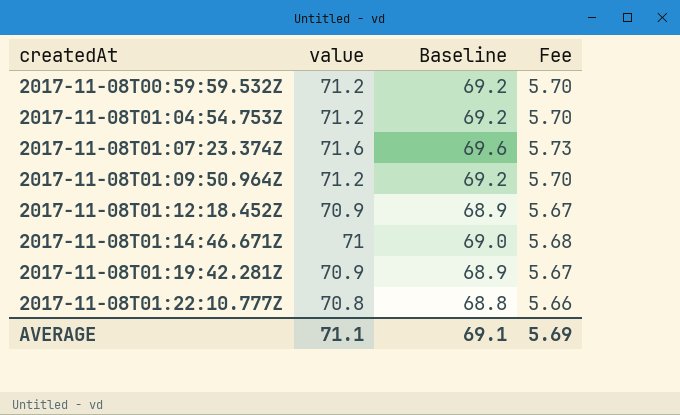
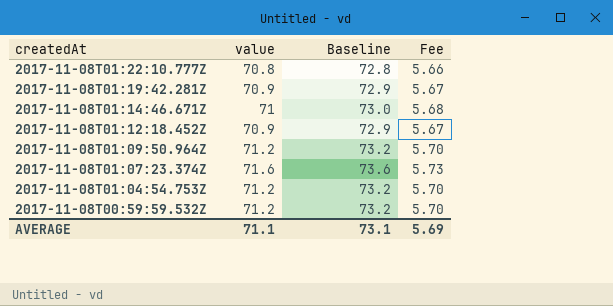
row order: createdAt ascending -> createdAt descending
column Baseline | formula: [value] - 2 -> [value] + 2
AVERAGE | Baseline: 69.1 -> 73.1

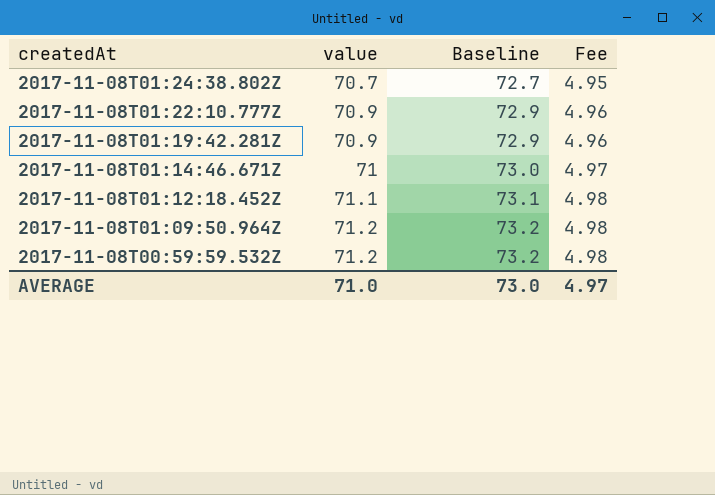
column Fee | formula: [value] * 0.08 -> [value] * 0.07
row 2017-11-08T01:07:23.374Z: 71.6 | 73.6 | 5.73 -> none
row 2017-11-08T01:04:54.753Z: 71.2 | 73.2 | 5.70 -> none
row 2017-11-08T01:24:38.802Z: none -> 70.7 | 72.7 | 4.95
2017-11-08T01:22:10.777Z | value: 70.8 -> 70.9
2017-11-08T01:22:10.777Z | Baseline: 72.8 -> 72.9
2017-11-08T01:12:18.452Z | value: 70.9 -> 71.1
2017-11-08T01:12:18.452Z | Baseline: 72.9 -> 73.1
AVERAGE | value: 71.1 -> 71.0
AVERAGE | Baseline: 73.1 -> 73.0
AVERAGE | Fee: 5.69 -> 4.97

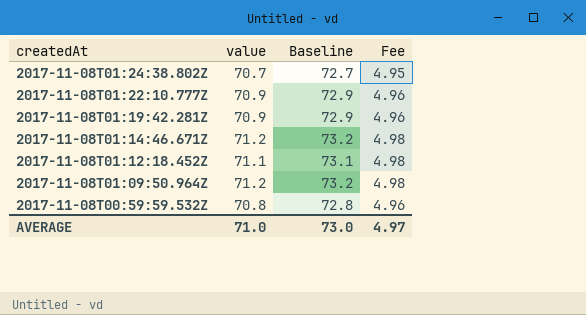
2017-11-08T01:14:46.671Z | value: 71 -> 71.2
2017-11-08T01:14:46.671Z | Baseline: 73.0 -> 73.2
2017-11-08T01:14:46.671Z | Fee: 4.97 -> 4.98
2017-11-08T00:59:59.532Z | value: 71.2 -> 70.8
2017-11-08T00:59:59.532Z | Baseline: 73.2 -> 72.8
2017-11-08T00:59:59.532Z | Fee: 4.98 -> 4.96

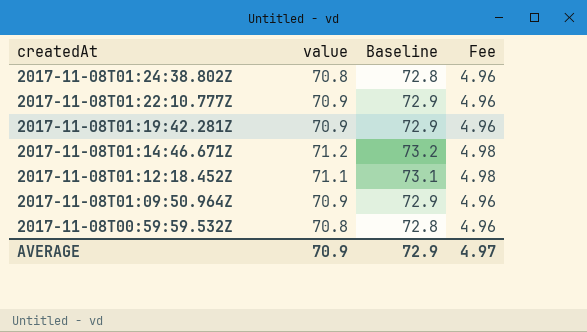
2017-11-08T01:24:38.802Z | value: 70.7 -> 70.8
2017-11-08T01:24:38.802Z | Baseline: 72.7 -> 72.8
2017-11-08T01:24:38.802Z | Fee: 4.95 -> 4.96
2017-11-08T01:09:50.964Z | value: 71.2 -> 70.9
2017-11-08T01:09:50.964Z | Baseline: 73.2 -> 72.9
2017-11-08T01:09:50.964Z | Fee: 4.98 -> 4.96
AVERAGE | value: 71.0 -> 70.9
AVERAGE | Baseline: 73.0 -> 72.9

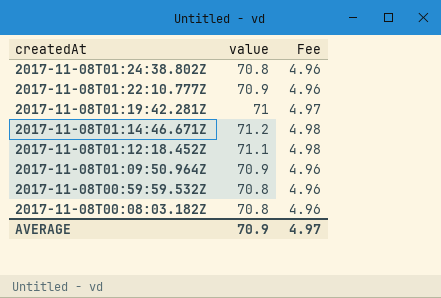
column Baseline | formula: [value] + 2 -> none
2017-11-08T01:19:42.281Z | value: 70.9 -> 71
2017-11-08T01:19:42.281Z | Fee: 4.96 -> 4.97
row 2017-11-08T00:08:03.182Z: none -> 70.8 | 4.96

